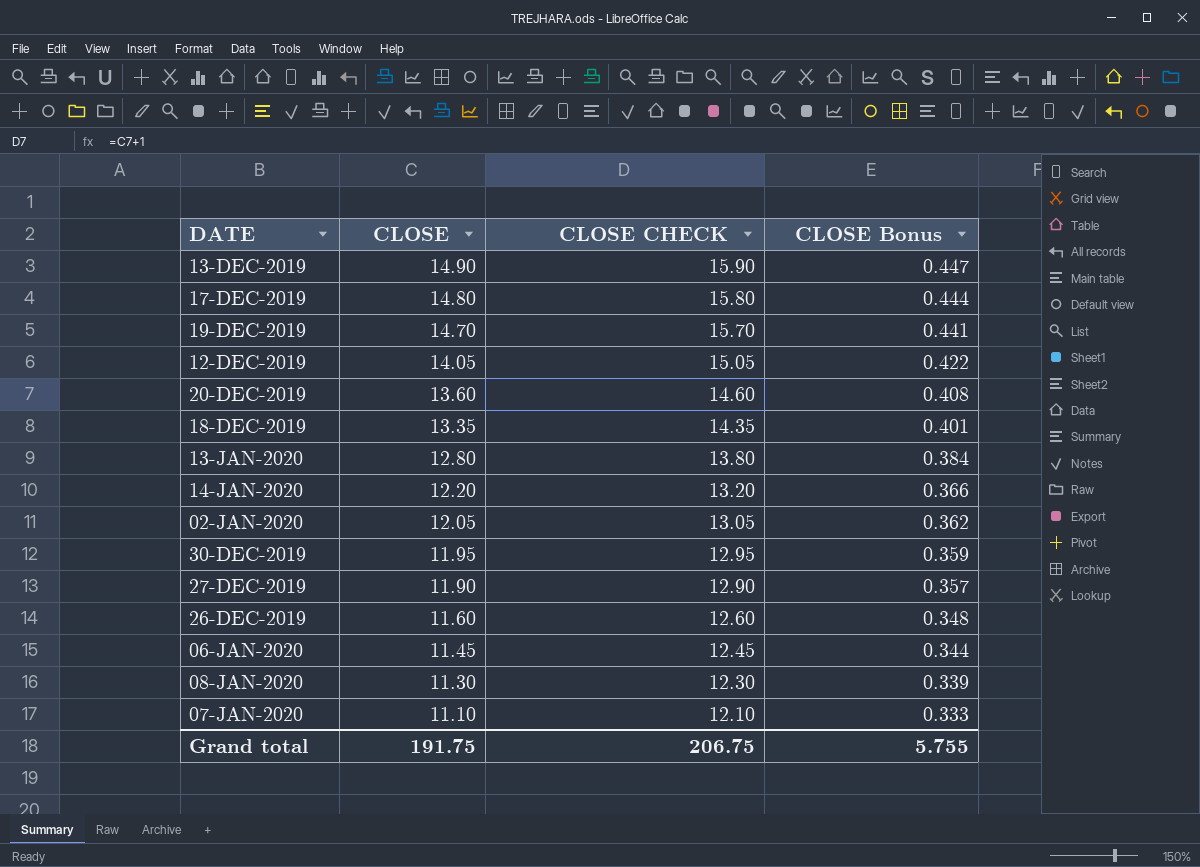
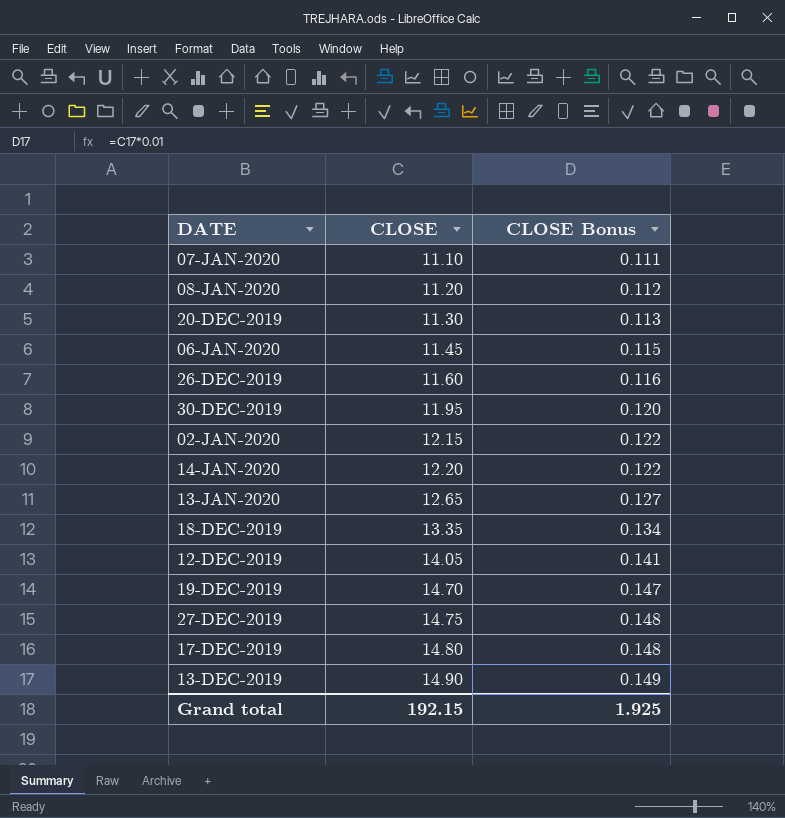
row order: CLOSE descending -> CLOSE ascending
column CLOSE CHECK | formula: [CLOSE] + 1 -> none
column CLOSE Bonus | formula: [CLOSE] * 0.03 -> [CLOSE] * 0.01
08-JAN-2020 | CLOSE: 11.30 -> 11.20
20-DEC-2019 | CLOSE: 13.60 -> 11.30
02-JAN-2020 | CLOSE: 12.05 -> 12.15
13-JAN-2020 | CLOSE: 12.80 -> 12.65
27-DEC-2019 | CLOSE: 11.90 -> 14.75
Grand total | CLOSE: 191.75 -> 192.15
Grand total | CLOSE Bonus: 5.755 -> 1.925

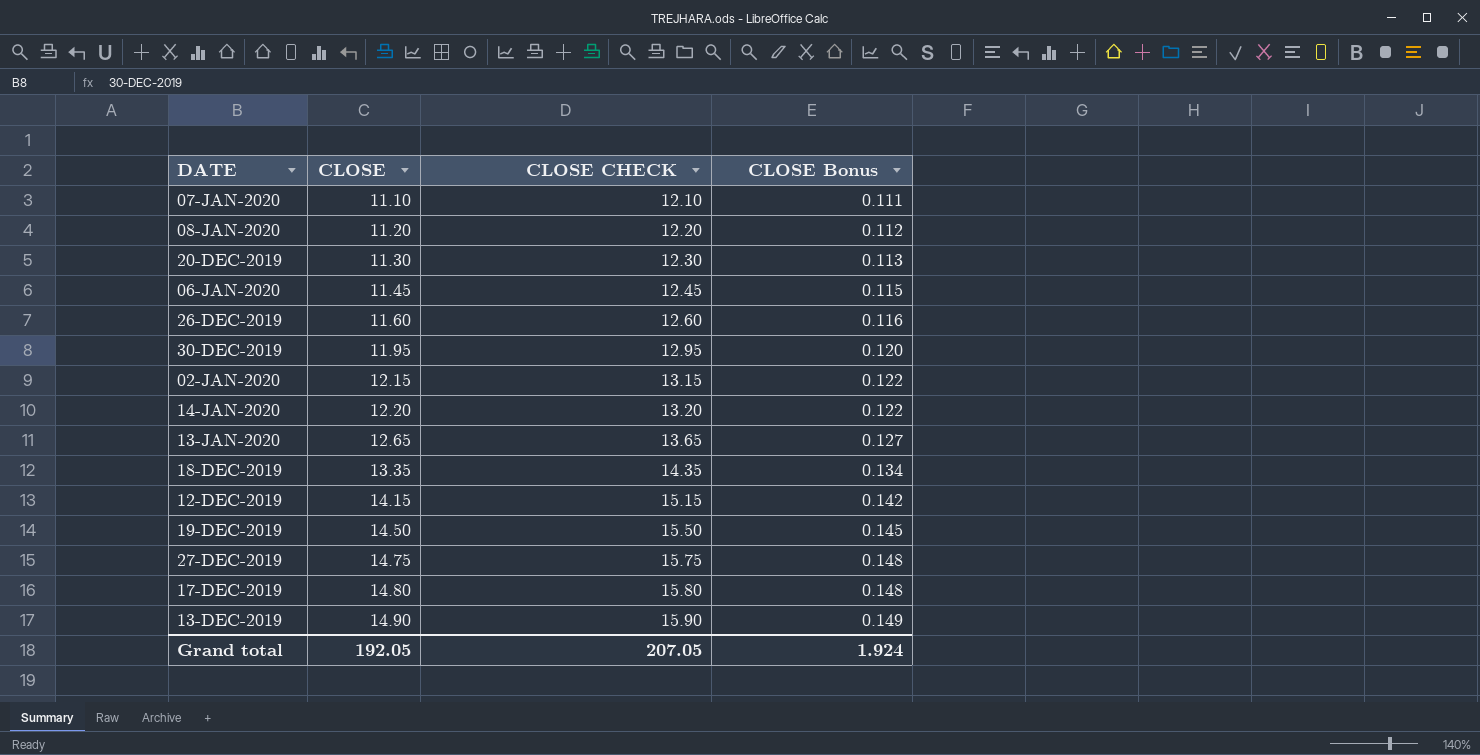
column CLOSE CHECK | formula: none -> [CLOSE] + 1
12-DEC-2019 | CLOSE: 14.05 -> 14.15
12-DEC-2019 | CLOSE Bonus: 0.141 -> 0.142
19-DEC-2019 | CLOSE: 14.70 -> 14.50
19-DEC-2019 | CLOSE Bonus: 0.147 -> 0.145
Grand total | CLOSE: 192.15 -> 192.05
Grand total | CLOSE Bonus: 1.925 -> 1.924

